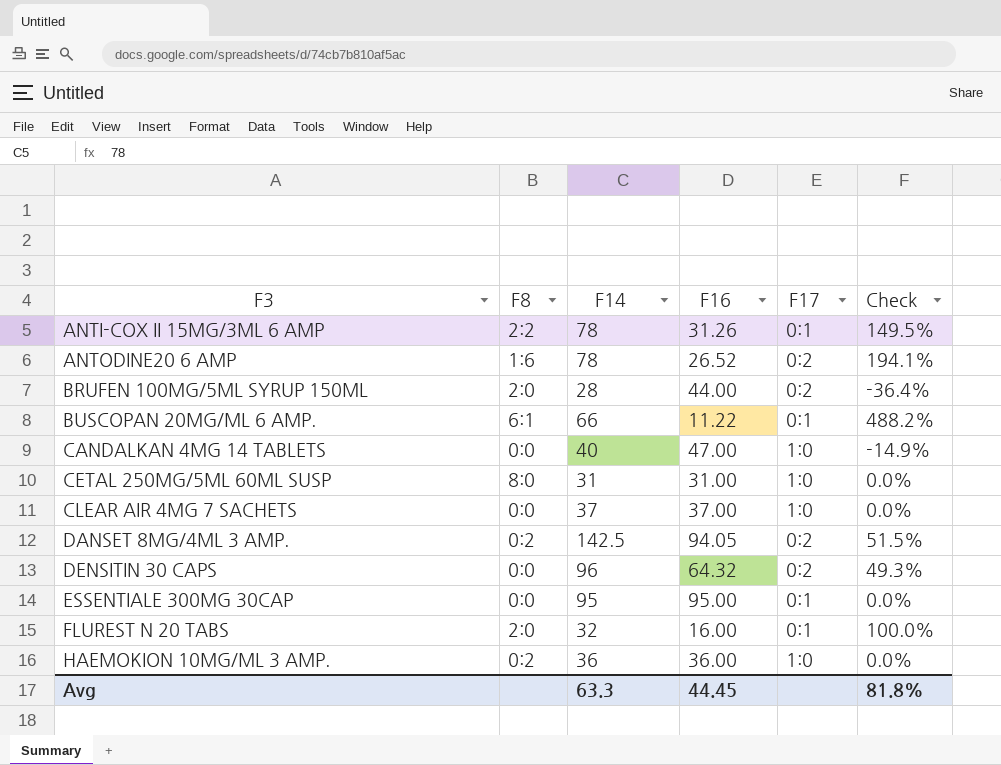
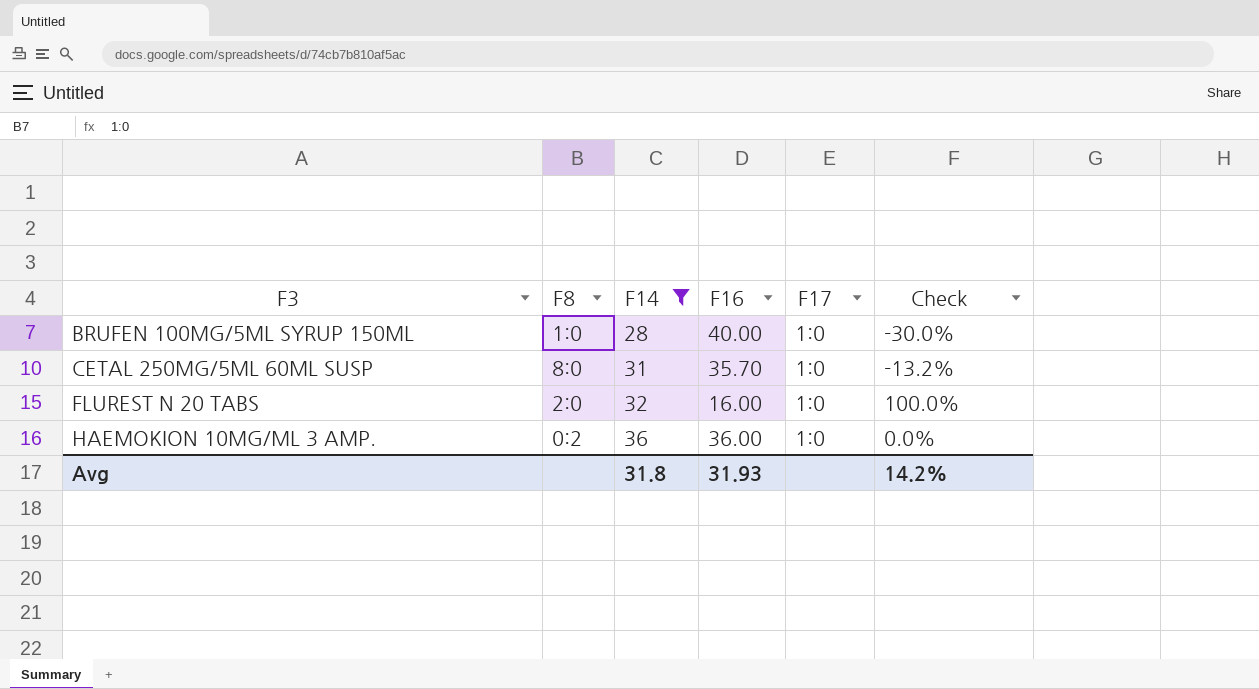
filter: none -> F14 <= 36
BRUFEN 100MG/5ML SYRUP 150ML | F8: 2:0 -> 1:0
BRUFEN 100MG/5ML SYRUP 150ML | F16: 44.00 -> 40.00
BRUFEN 100MG/5ML SYRUP 150ML | F17: 0:2 -> 1:0
BRUFEN 100MG/5ML SYRUP 150ML | Check: -36.4% -> -30.0%
CETAL 250MG/5ML 60ML SUSP | F16: 31.00 -> 35.70
CETAL 250MG/5ML 60ML SUSP | Check: 0.0% -> -13.2%
FLUREST N 20 TABS | F17: 0:1 -> 1:0
Avg | F14: 63.3 -> 31.8
Avg | F16: 44.45 -> 31.93
Avg | Check: 81.8% -> 14.2%

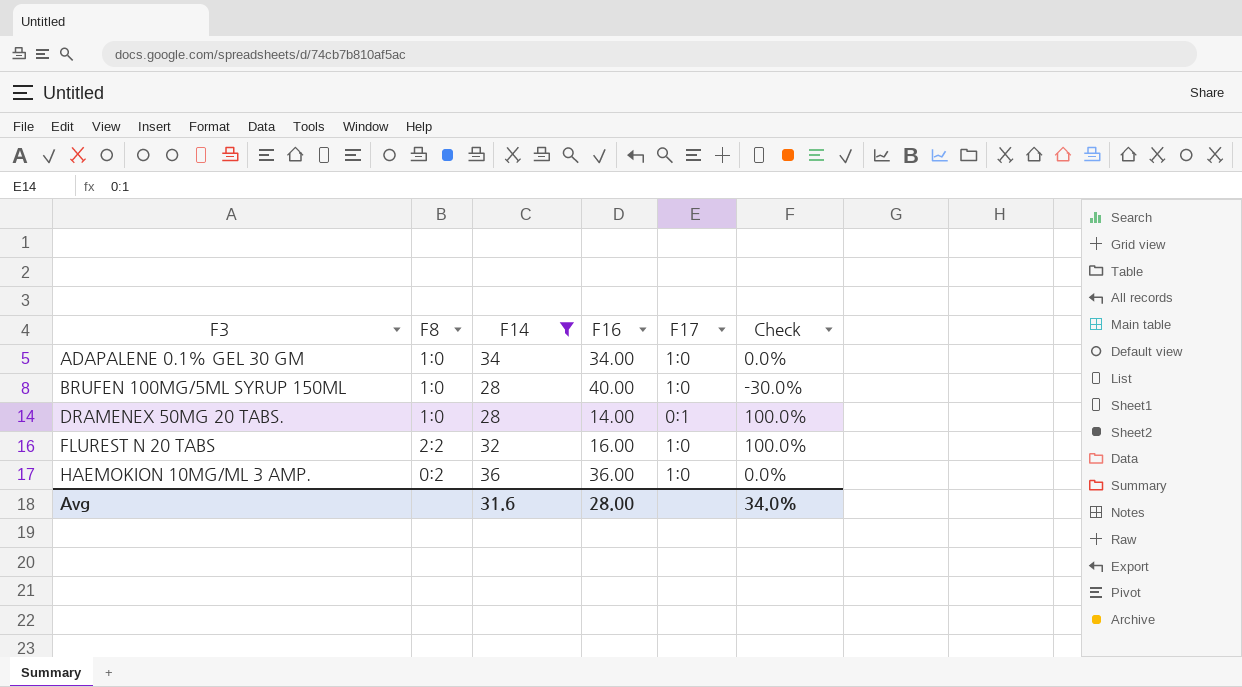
row CETAL 250MG/5ML 60ML SUSP: 8:0 | 31 | 35.70 | 1:0 | -13.2% -> none
row ADAPALENE 0.1% GEL 30 GM: none -> 1:0 | 34 | 34.00 | 1:0 | 0.0%
row DRAMENEX 50MG 20 TABS.: none -> 1:0 | 28 | 14.00 | 0:1 | 100.0%
FLUREST N 20 TABS | F8: 2:0 -> 2:2
Avg | F14: 31.8 -> 31.6
Avg | F16: 31.93 -> 28.00
Avg | Check: 14.2% -> 34.0%

